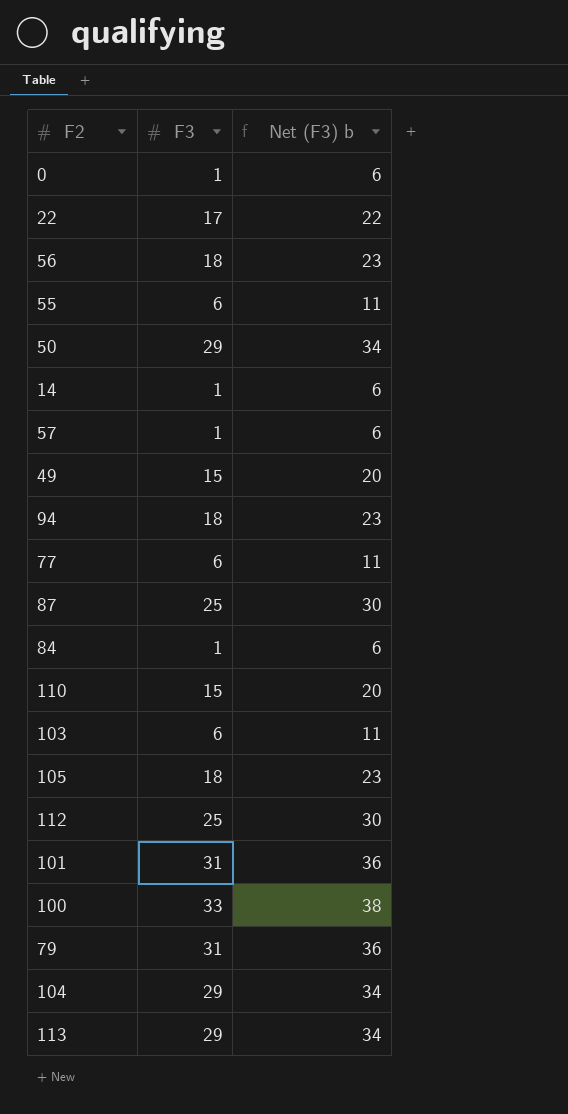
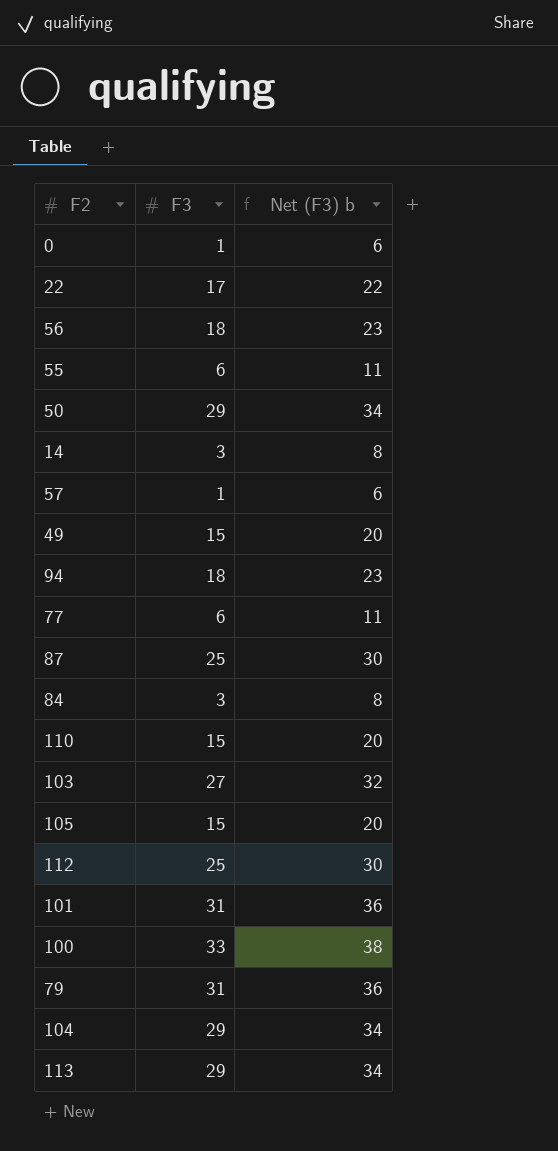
14 | F3: 1 -> 3
14 | Net (F3) b: 6 -> 8
84 | F3: 1 -> 3
84 | Net (F3) b: 6 -> 8
103 | F3: 6 -> 27
103 | Net (F3) b: 11 -> 32
105 | F3: 18 -> 15
105 | Net (F3) b: 23 -> 20

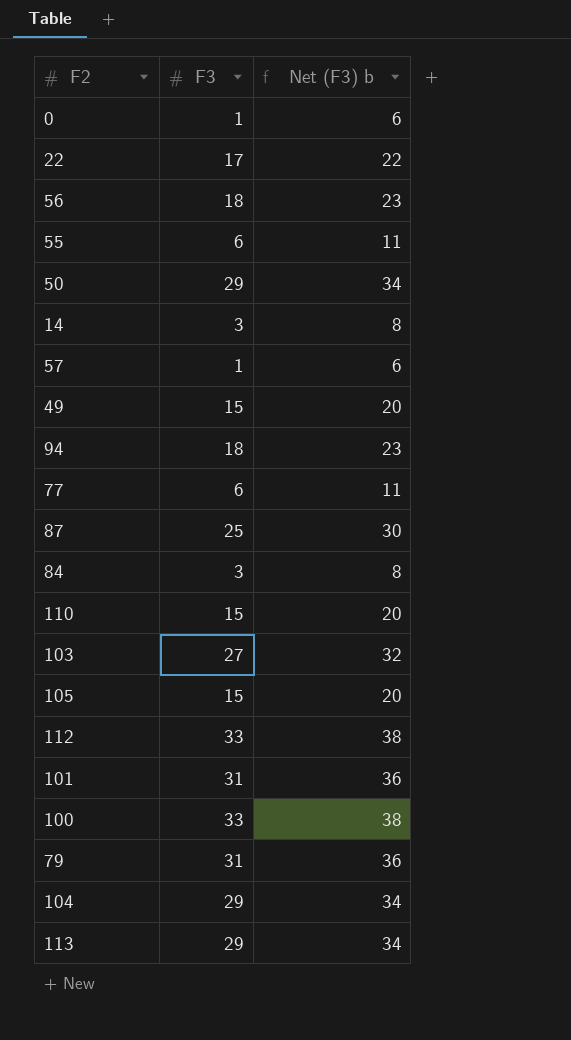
112 | F3: 25 -> 33
112 | Net (F3) b: 30 -> 38

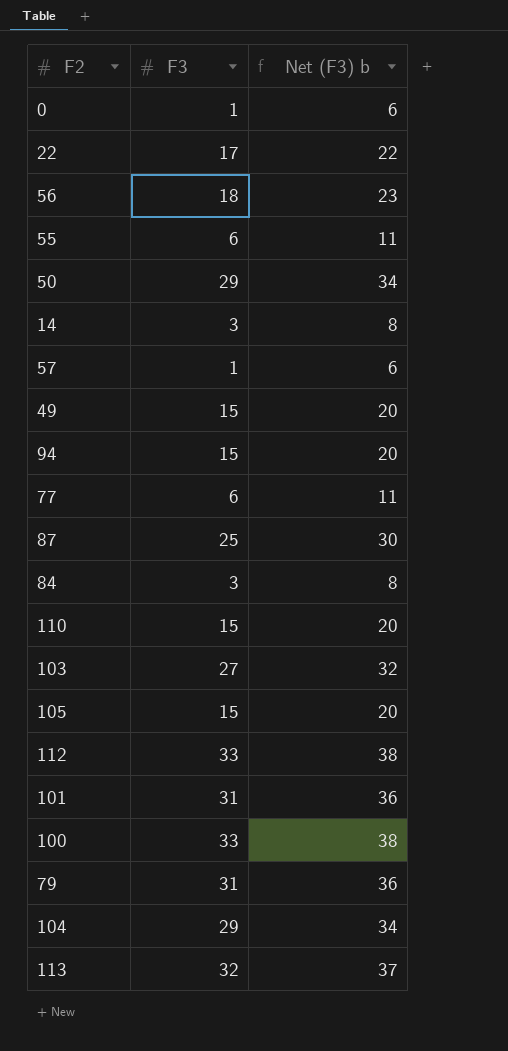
94 | F3: 18 -> 15
94 | Net (F3) b: 23 -> 20
113 | F3: 29 -> 32
113 | Net (F3) b: 34 -> 37

